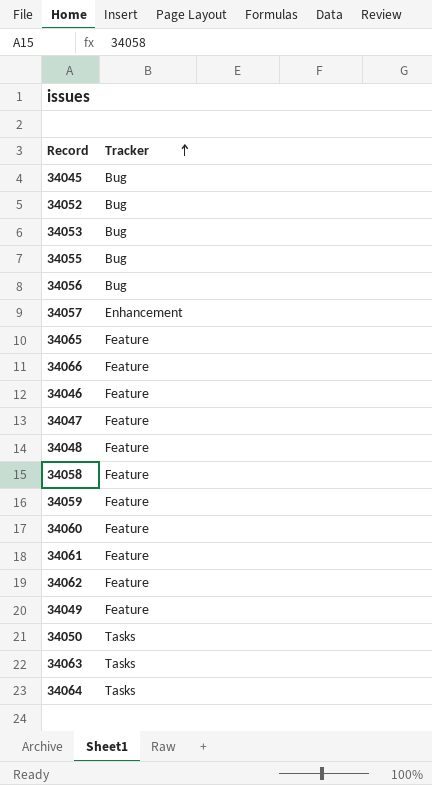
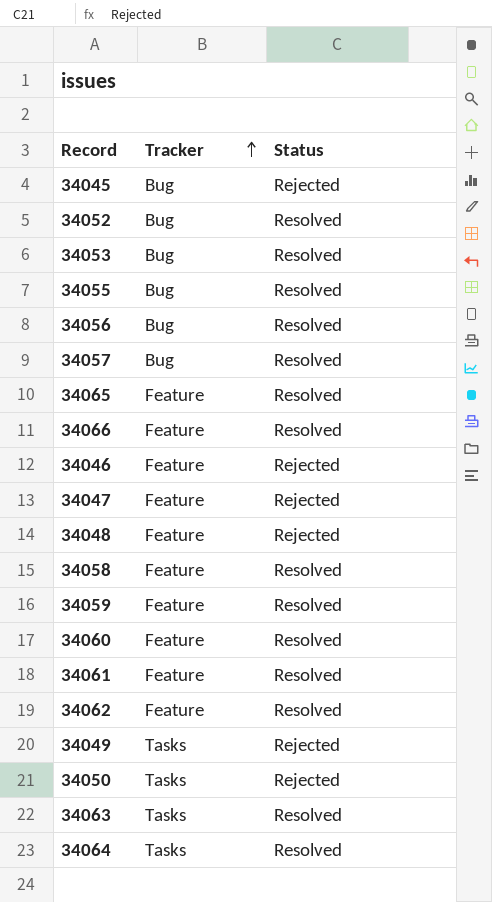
column Status | position: none -> 3
34057 | Tracker: Enhancement -> Bug
34049 | Tracker: Feature -> Tasks

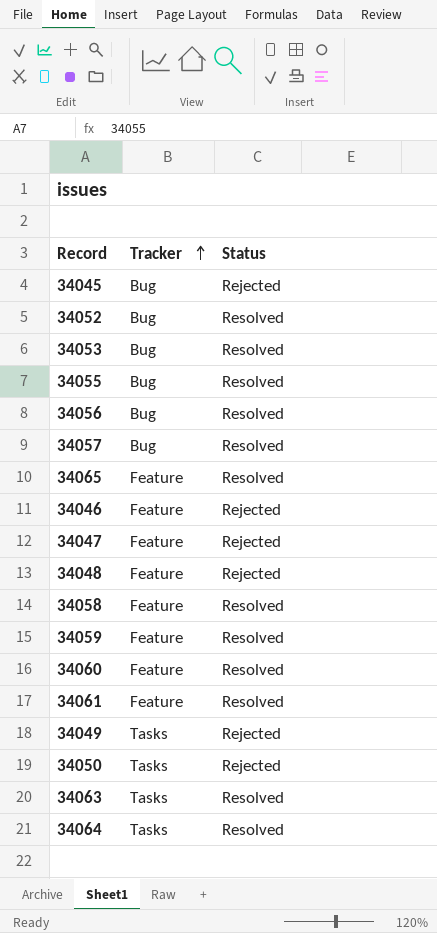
row 34066: Feature | Resolved -> none
row 34062: Feature | Resolved -> none

